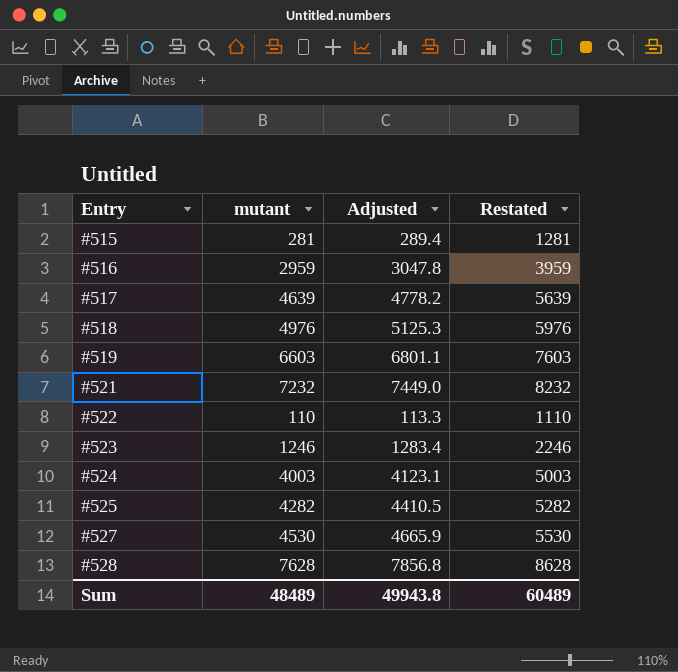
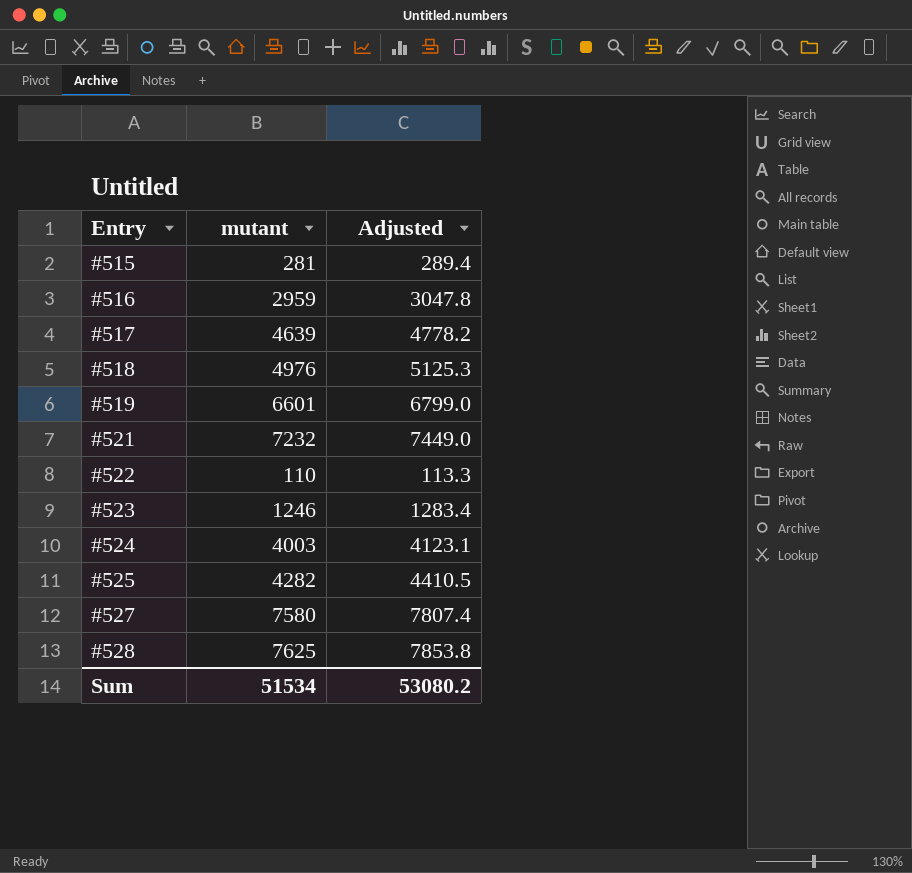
column Restated | formula: [mutant] + 1000 -> none
#519 | mutant: 6603 -> 6601
#519 | Adjusted: 6801.1 -> 6799.0
#527 | mutant: 4530 -> 7580
#527 | Adjusted: 4665.9 -> 7807.4
#528 | mutant: 7628 -> 7625
#528 | Adjusted: 7856.8 -> 7853.8
Sum | mutant: 48489 -> 51534
Sum | Adjusted: 49943.8 -> 53080.2

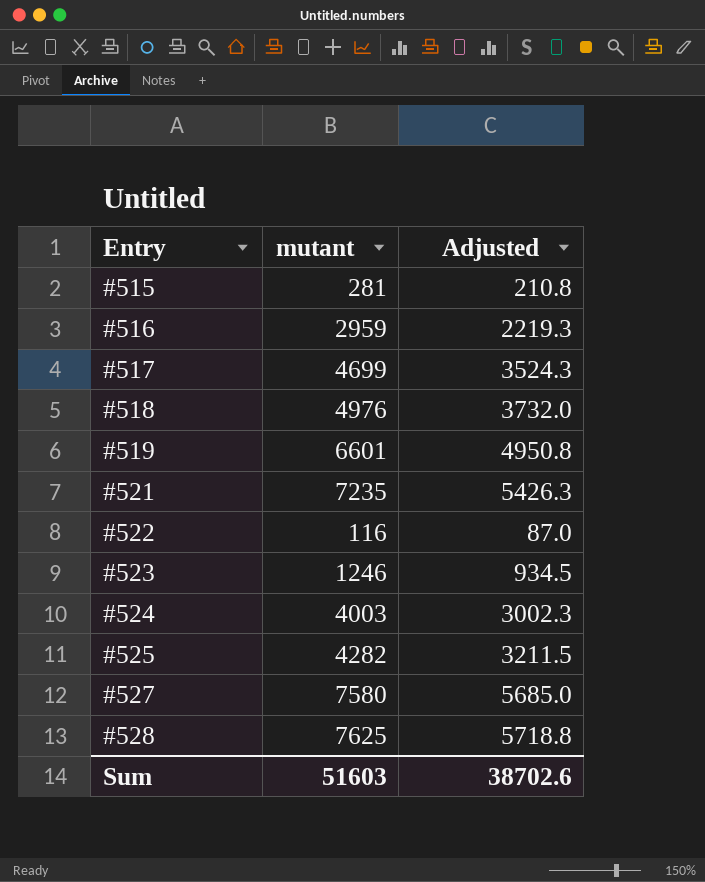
column Adjusted | formula: [mutant] * 1.03 -> [mutant] * 0.75
#517 | mutant: 4639 -> 4699
#521 | mutant: 7232 -> 7235
#522 | mutant: 110 -> 116
Sum | mutant: 51534 -> 51603
Sum | Adjusted: 53080.2 -> 38702.6

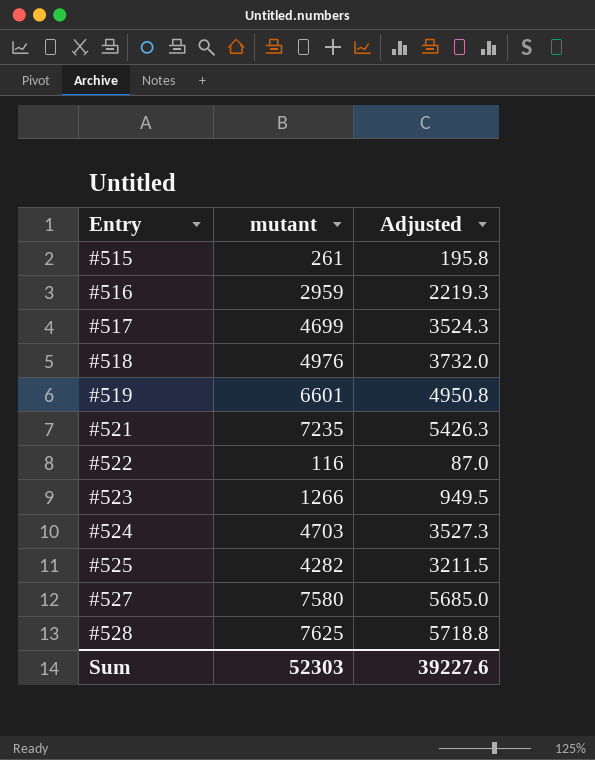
#515 | mutant: 281 -> 261
#515 | Adjusted: 210.8 -> 195.8
#523 | mutant: 1246 -> 1266
#523 | Adjusted: 934.5 -> 949.5
#524 | mutant: 4003 -> 4703
#524 | Adjusted: 3002.3 -> 3527.3
Sum | mutant: 51603 -> 52303
Sum | Adjusted: 38702.6 -> 39227.6

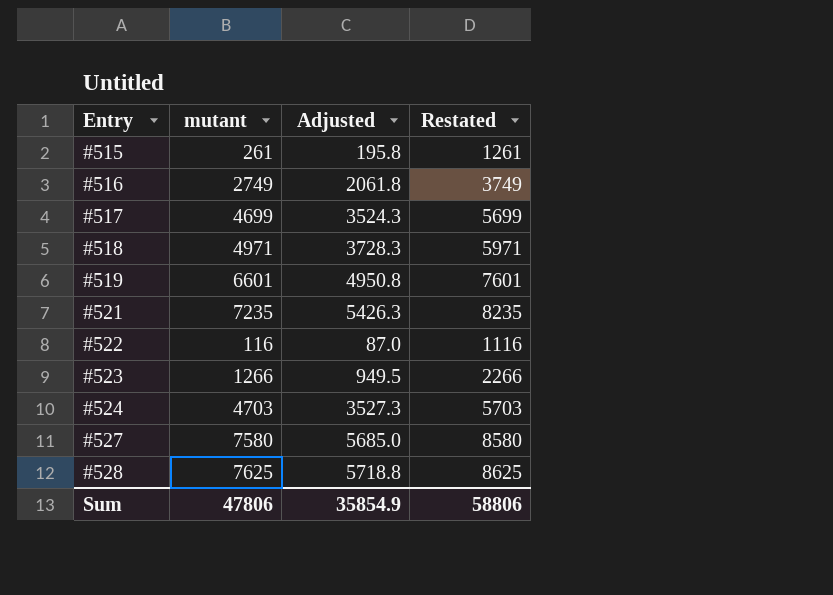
column Restated | formula: none -> [mutant] + 1000
row #525: 4282 | 3211.5 -> none
#516 | mutant: 2959 -> 2749
#516 | Adjusted: 2219.3 -> 2061.8
#518 | mutant: 4976 -> 4971
#518 | Adjusted: 3732.0 -> 3728.3
Sum | mutant: 52303 -> 47806
Sum | Adjusted: 39227.6 -> 35854.9

